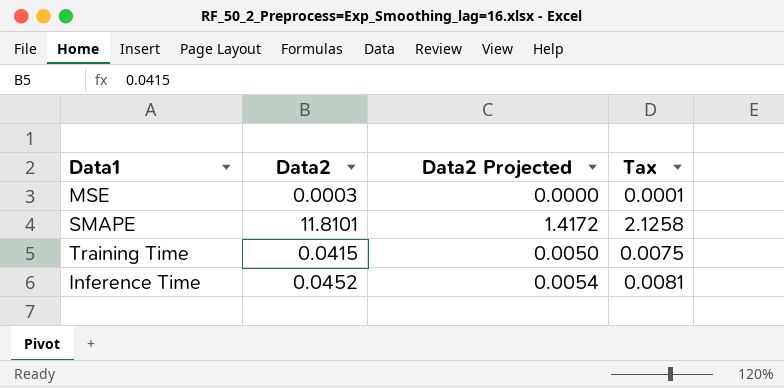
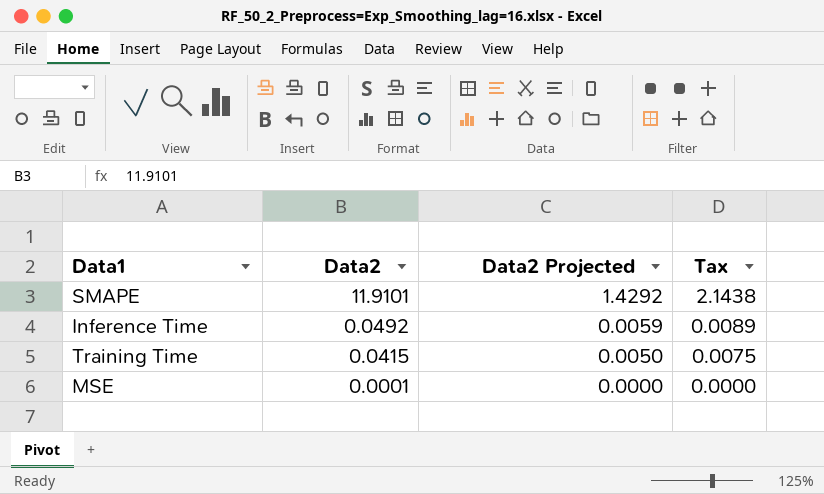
row order: none -> Data2 descending
SMAPE | Data2: 11.8101 -> 11.9101
SMAPE | Data2 Projected: 1.4172 -> 1.4292
SMAPE | Tax: 2.1258 -> 2.1438
Inference Time | Data2: 0.0452 -> 0.0492
Inference Time | Data2 Projected: 0.0054 -> 0.0059
Inference Time | Tax: 0.0081 -> 0.0089
MSE | Data2: 0.0003 -> 0.0001
MSE | Tax: 0.0001 -> 0.0000

